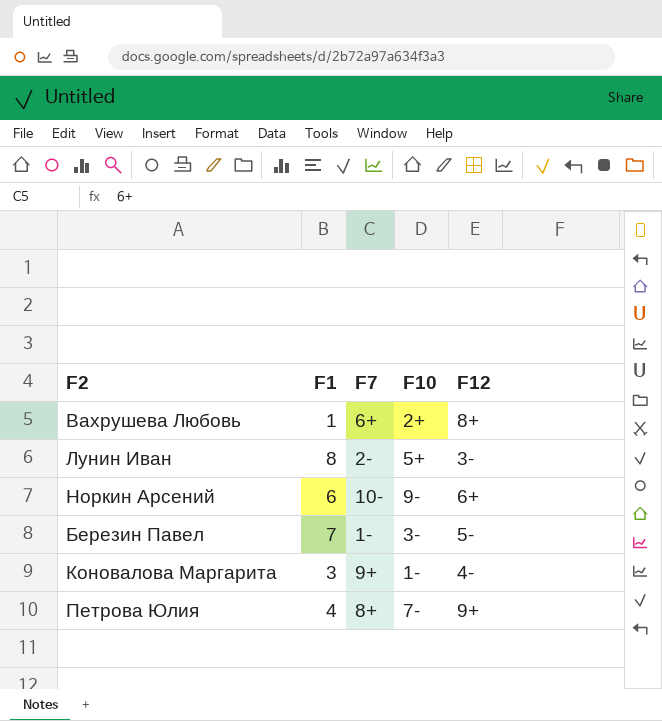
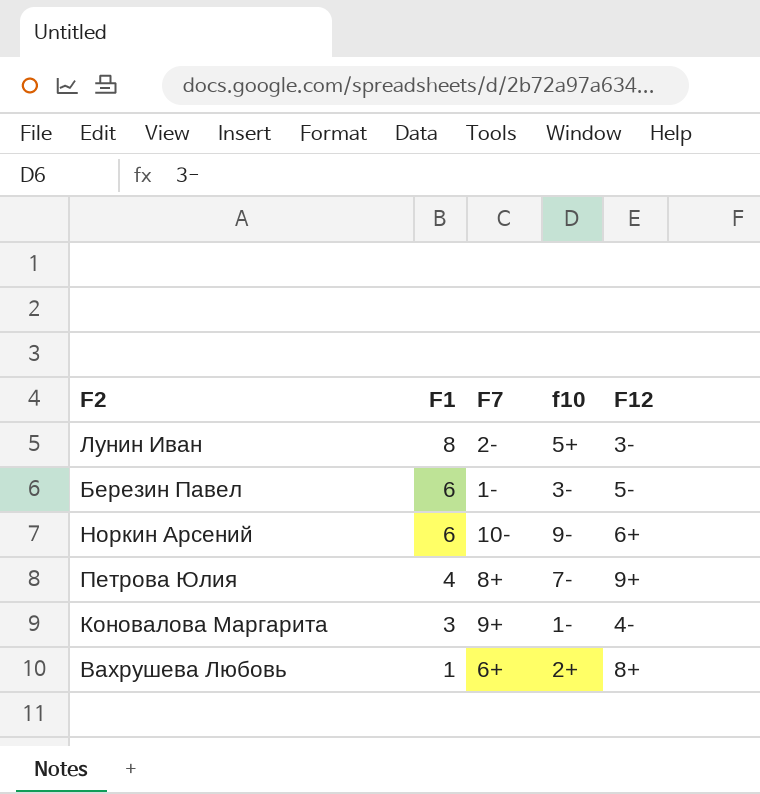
row order: none -> F1 descending
column name: F10 -> f10
Березин Павел | F1: 7 -> 6

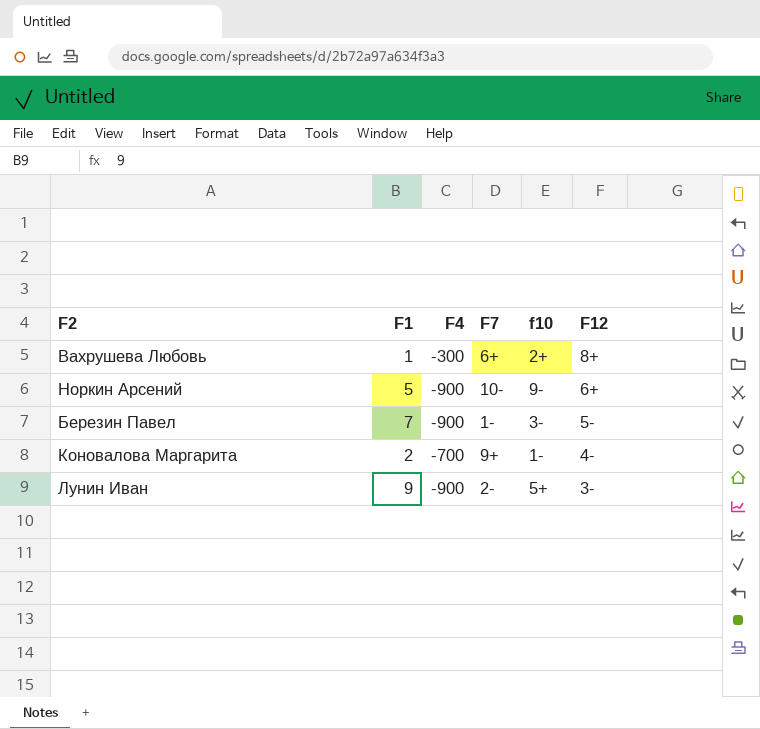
row order: F1 descending -> F12 descending
column F4 | position: none -> 3
row Петрова Юлия: 4 | 8+ | 7- | 9+ -> none
Норкин Арсений | F1: 6 -> 5
Березин Павел | F1: 6 -> 7
Коновалова Маргарита | F1: 3 -> 2
Лунин Иван | F1: 8 -> 9

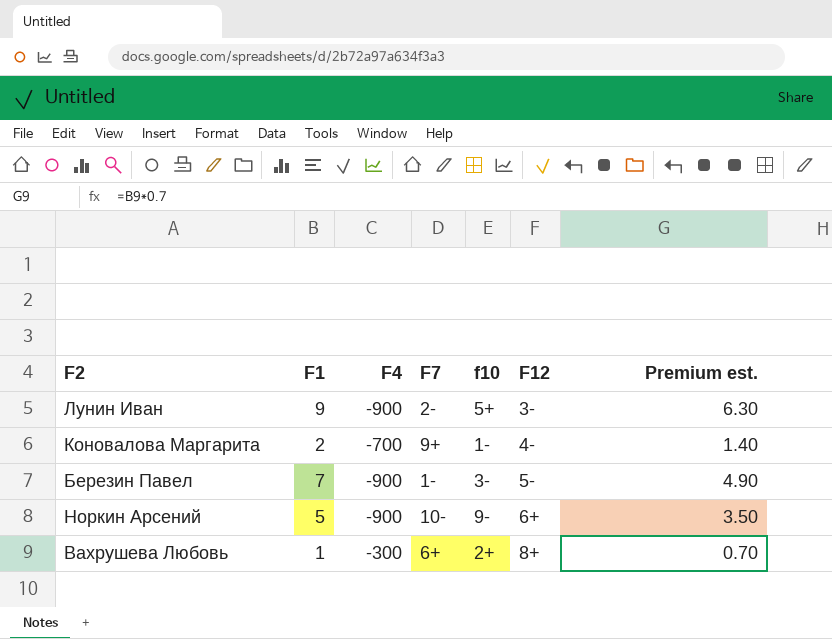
row order: F12 descending -> F12 ascending
column Premium est. | formula: none -> [F1] * 0.7

